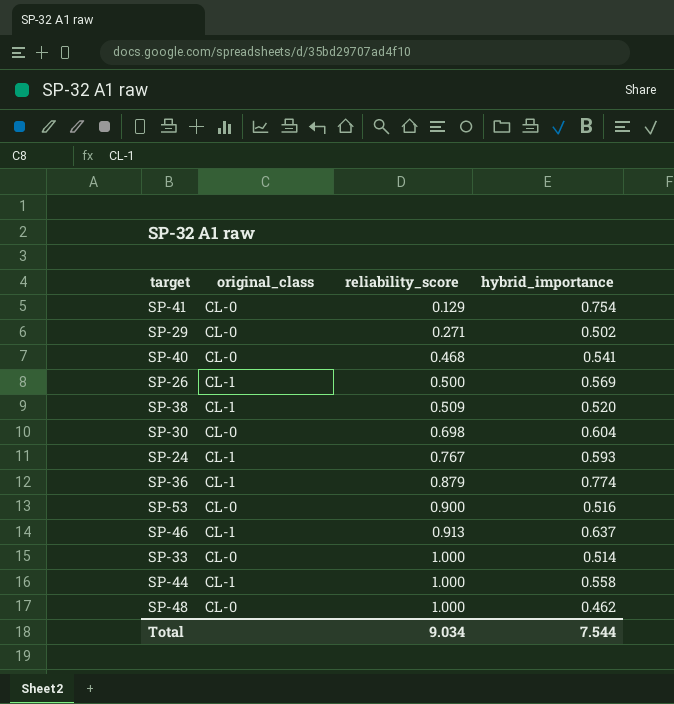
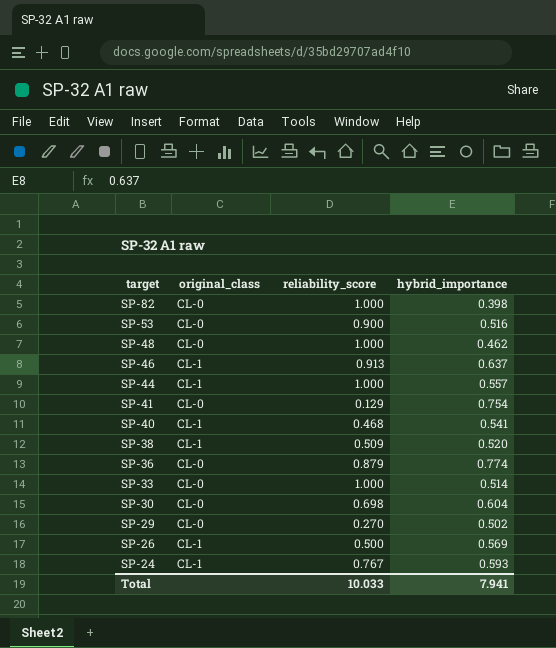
row order: reliability_score ascending -> target descending
row SP-82: none -> CL-0 | 1.000 | 0.398
SP-44 | hybrid_importance: 0.558 -> 0.557
SP-40 | original_class: CL-0 -> CL-1
SP-36 | original_class: CL-1 -> CL-0
SP-29 | reliability_score: 0.271 -> 0.270
Total | reliability_score: 9.034 -> 10.033
Total | hybrid_importance: 7.544 -> 7.941

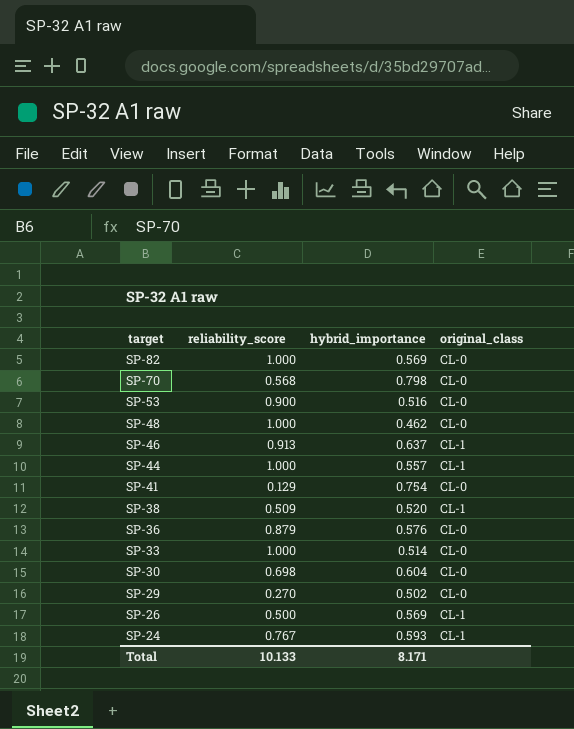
column original_class | position: 2 -> 4
row SP-40: CL-1 | 0.468 | 0.541 -> none
SP-82 | hybrid_importance: 0.398 -> 0.569
row SP-70: none -> 0.568 | 0.798 | CL-0
SP-36 | hybrid_importance: 0.774 -> 0.576
Total | reliability_score: 10.033 -> 10.133
Total | hybrid_importance: 7.941 -> 8.171

